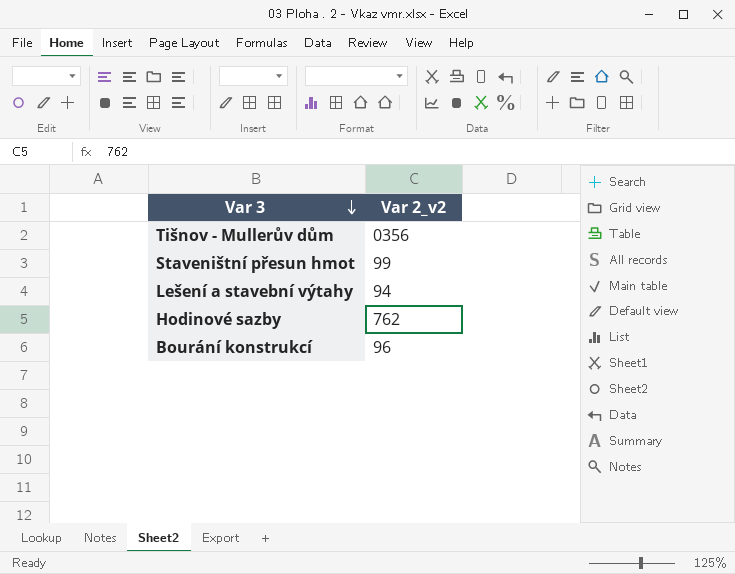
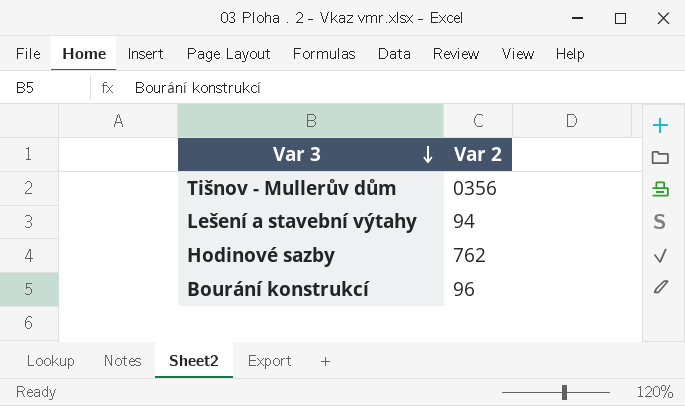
column name: Var 2_v2 -> Var 2
row Staveništní přesun hmot: 99 -> none

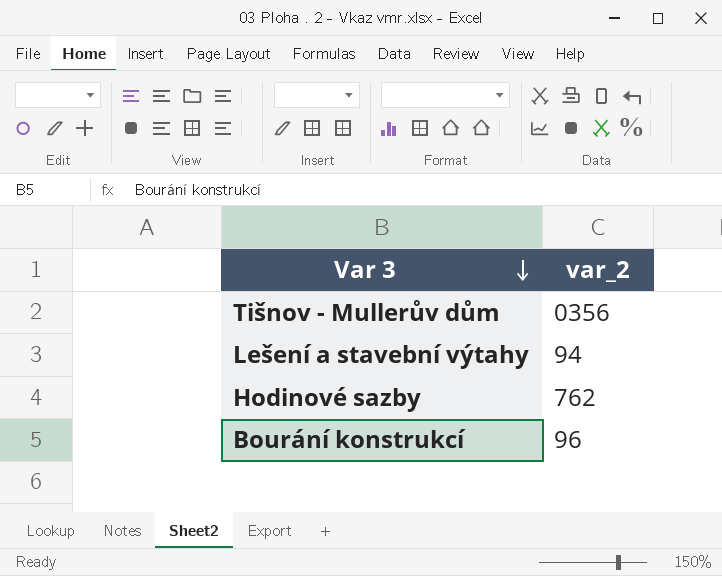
column name: Var 2 -> var_2

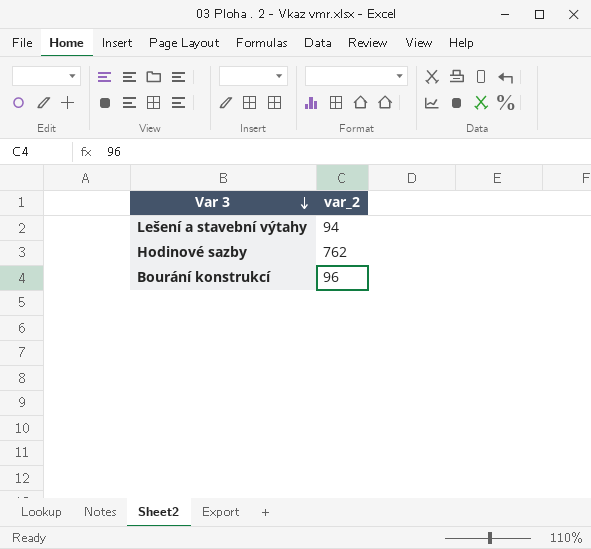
row Tišnov - Mullerův dům: 0356 -> none

